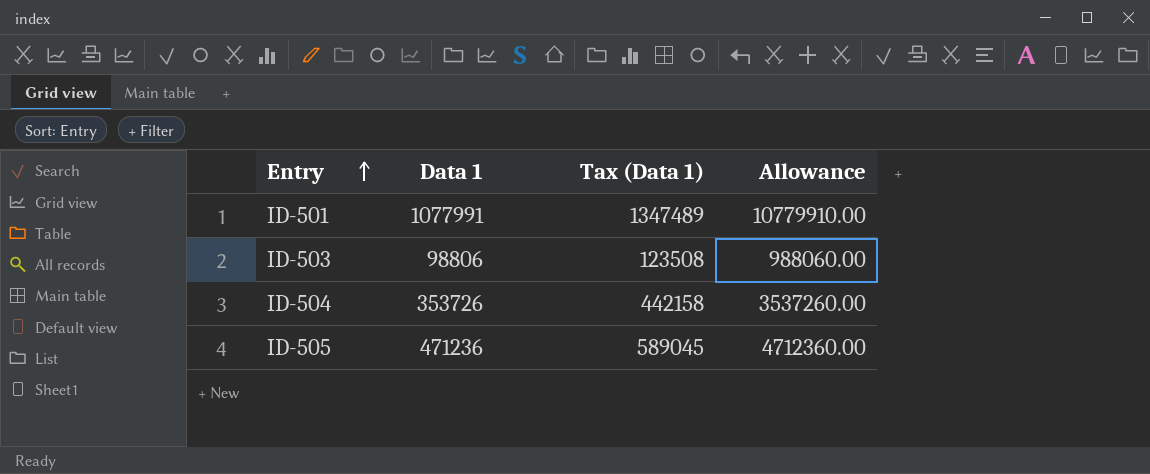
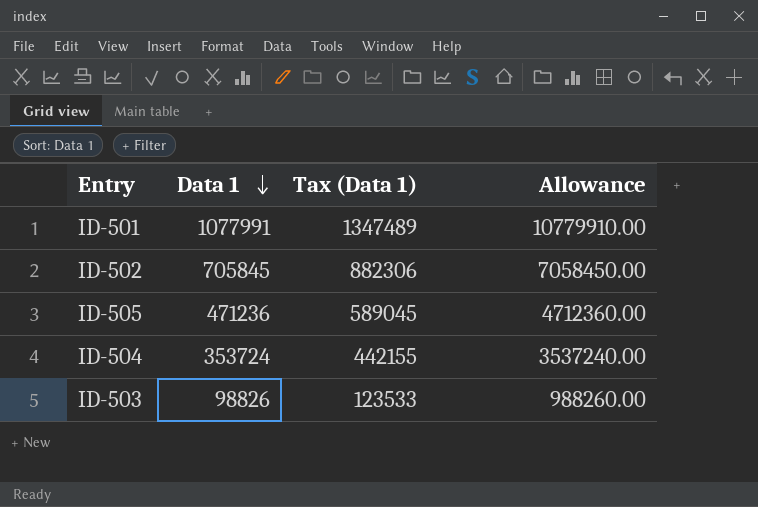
row order: Entry ascending -> Data 1 descending
row ID-502: none -> 705845 | 882306 | 7058450.00
ID-504 | Data 1: 353726 -> 353724
ID-504 | Tax (Data 1): 442158 -> 442155
ID-504 | Allowance: 3537260.00 -> 3537240.00
ID-503 | Data 1: 98806 -> 98826
ID-503 | Tax (Data 1): 123508 -> 123533
ID-503 | Allowance: 988060.00 -> 988260.00

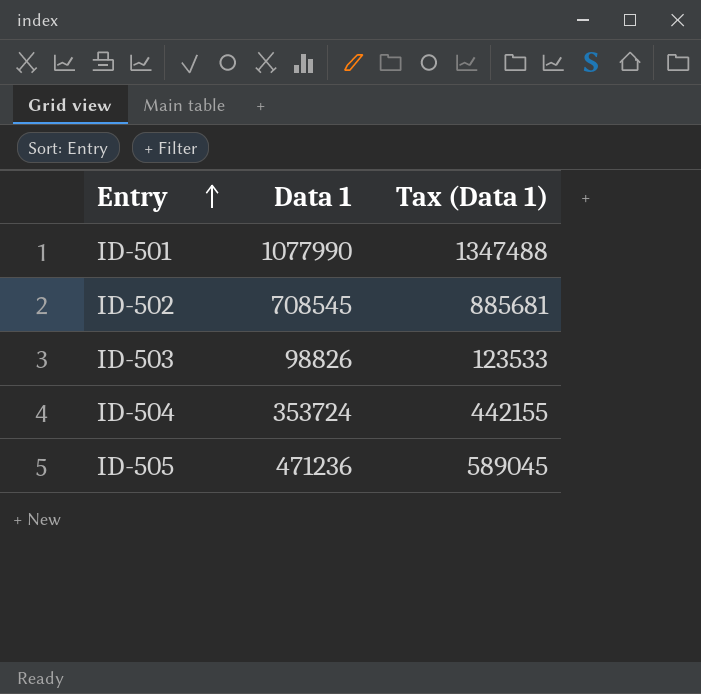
row order: Data 1 descending -> Entry ascending
column Allowance | formula: [Data 1] * 10 -> none
ID-501 | Data 1: 1077991 -> 1077990
ID-501 | Tax (Data 1): 1347489 -> 1347488
ID-502 | Data 1: 705845 -> 708545
ID-502 | Tax (Data 1): 882306 -> 885681

